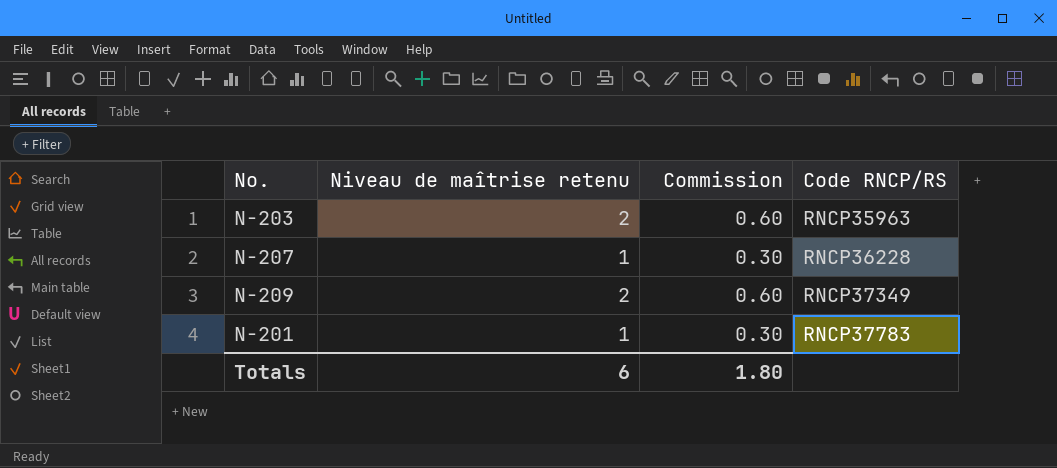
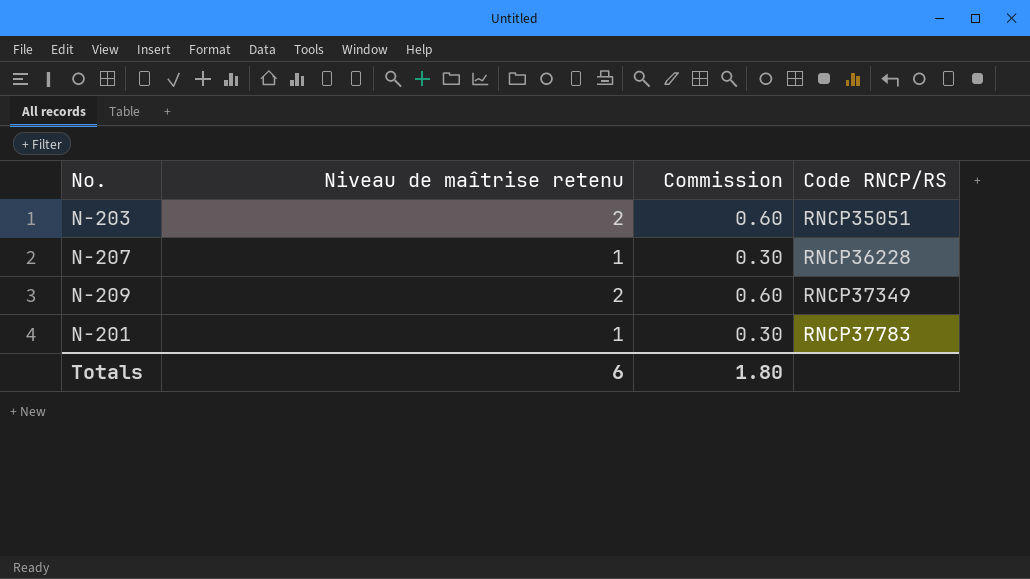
N-203 | Code RNCP/RS: RNCP35963 -> RNCP35051

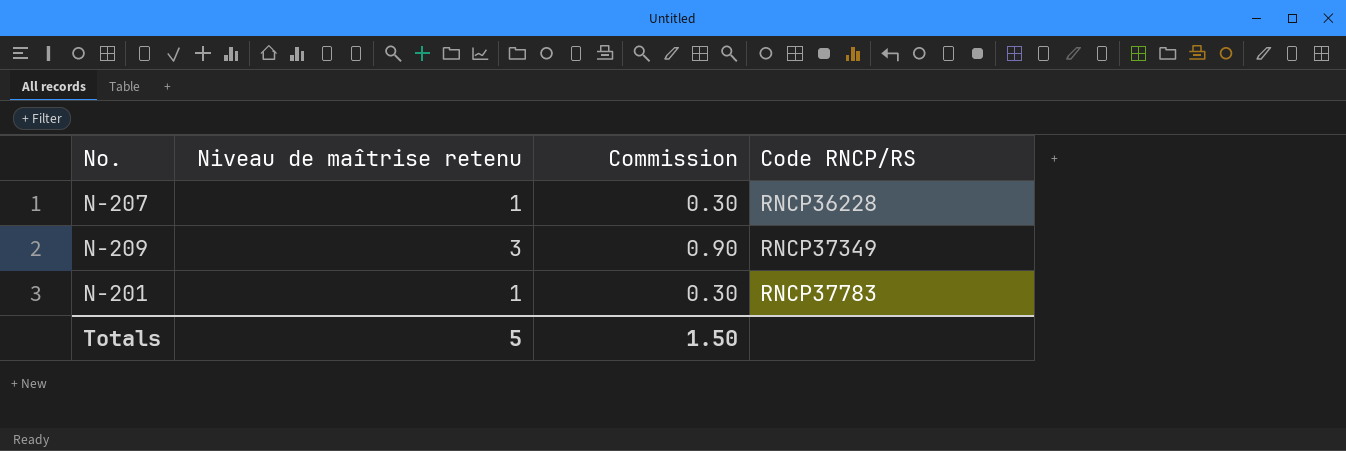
row N-203: 2 | 0.60 | RNCP35051 -> none
N-209 | Niveau de maîtrise retenu: 2 -> 3
N-209 | Commission: 0.60 -> 0.90
Totals | Niveau de maîtrise retenu: 6 -> 5
Totals | Commission: 1.80 -> 1.50

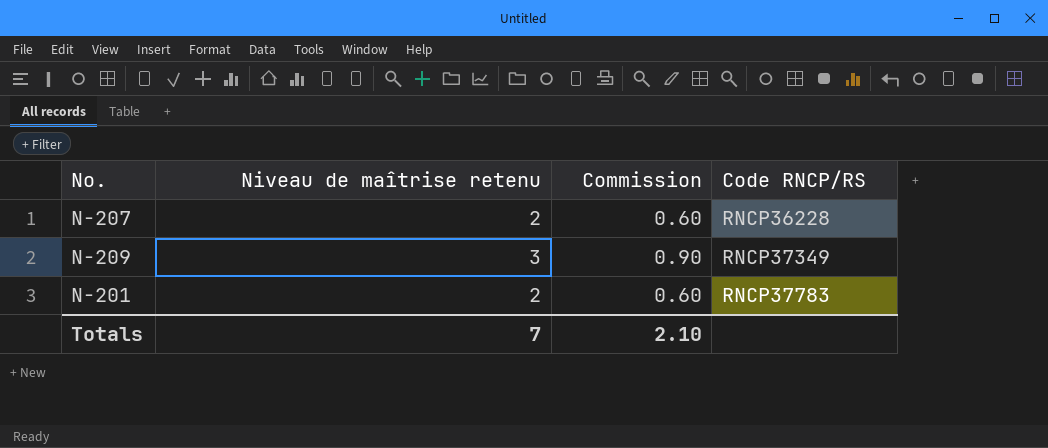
N-207 | Niveau de maîtrise retenu: 1 -> 2
N-207 | Commission: 0.30 -> 0.60
N-201 | Niveau de maîtrise retenu: 1 -> 2
N-201 | Commission: 0.30 -> 0.60
Totals | Niveau de maîtrise retenu: 5 -> 7
Totals | Commission: 1.50 -> 2.10

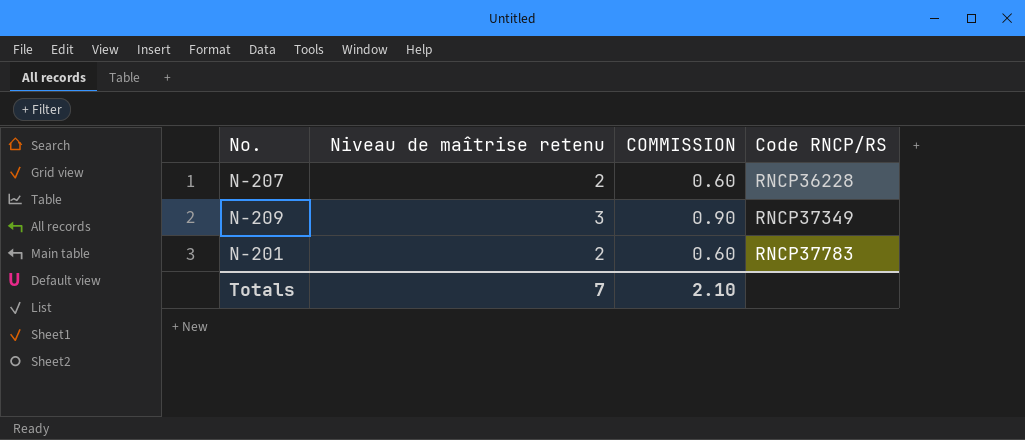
column name: Commission -> COMMISSION

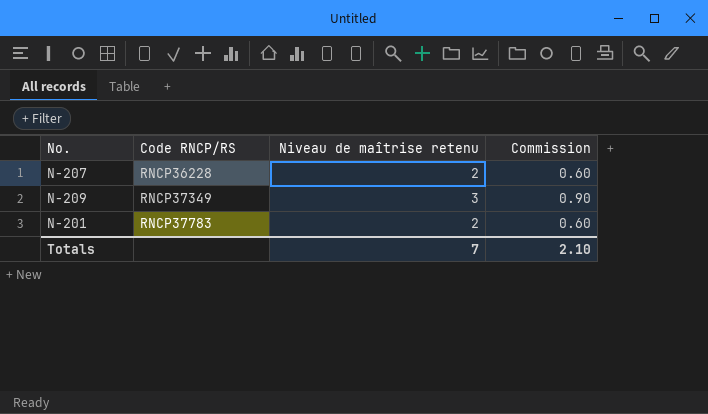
column Code RNCP/RS | position: 4 -> 2
column name: COMMISSION -> Commission

